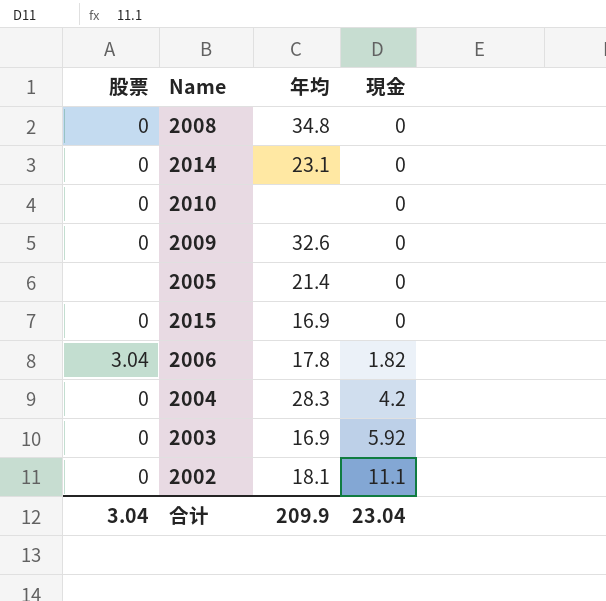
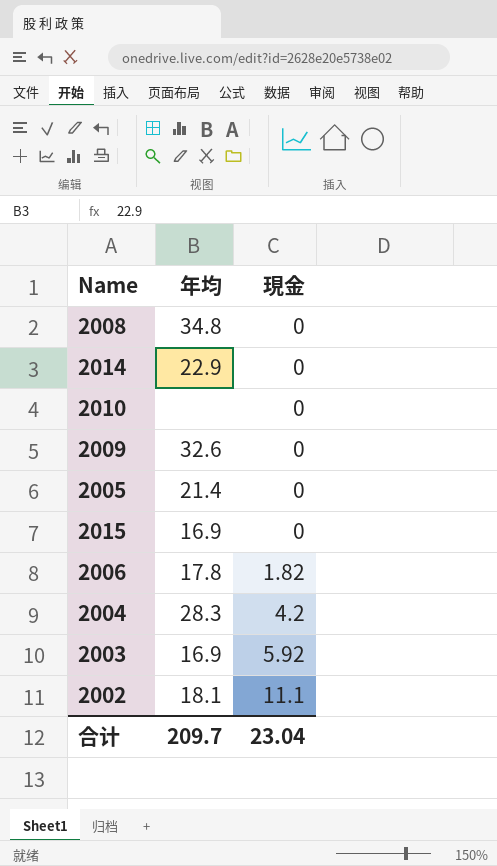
column 股票 | position: 1 -> none
2014 | 年均: 23.1 -> 22.9
合计 | 年均: 209.9 -> 209.7

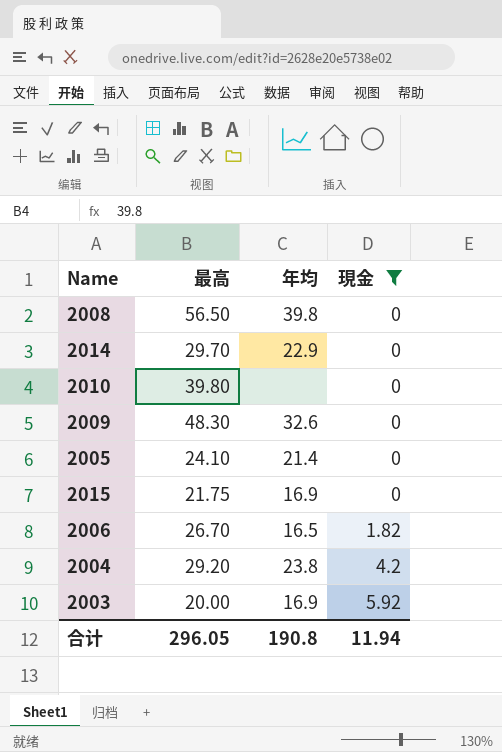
filter: none -> 現金 != 11.1
column 最高 | position: none -> 2
2008 | 年均: 34.8 -> 39.8
2006 | 年均: 17.8 -> 16.5
2004 | 年均: 28.3 -> 23.8
合计 | 年均: 209.7 -> 190.8
合计 | 現金: 23.04 -> 11.94

